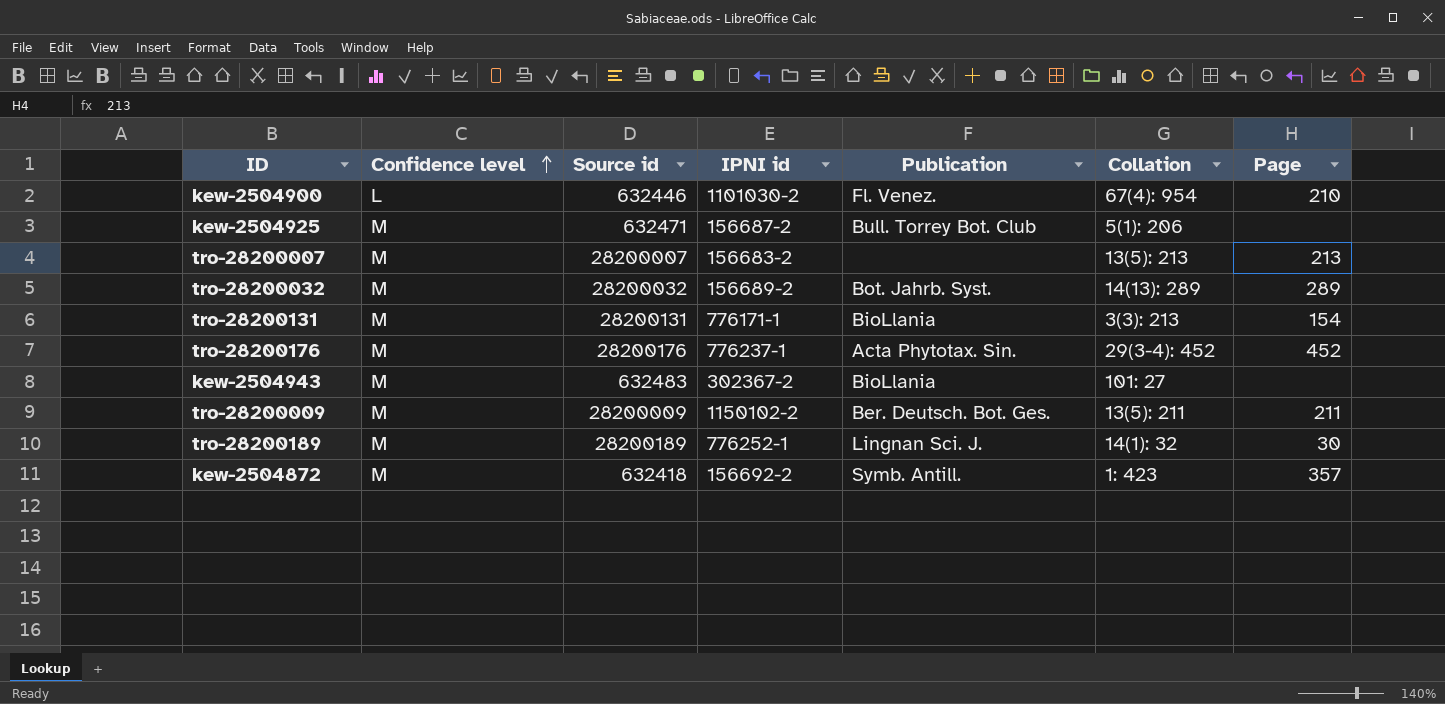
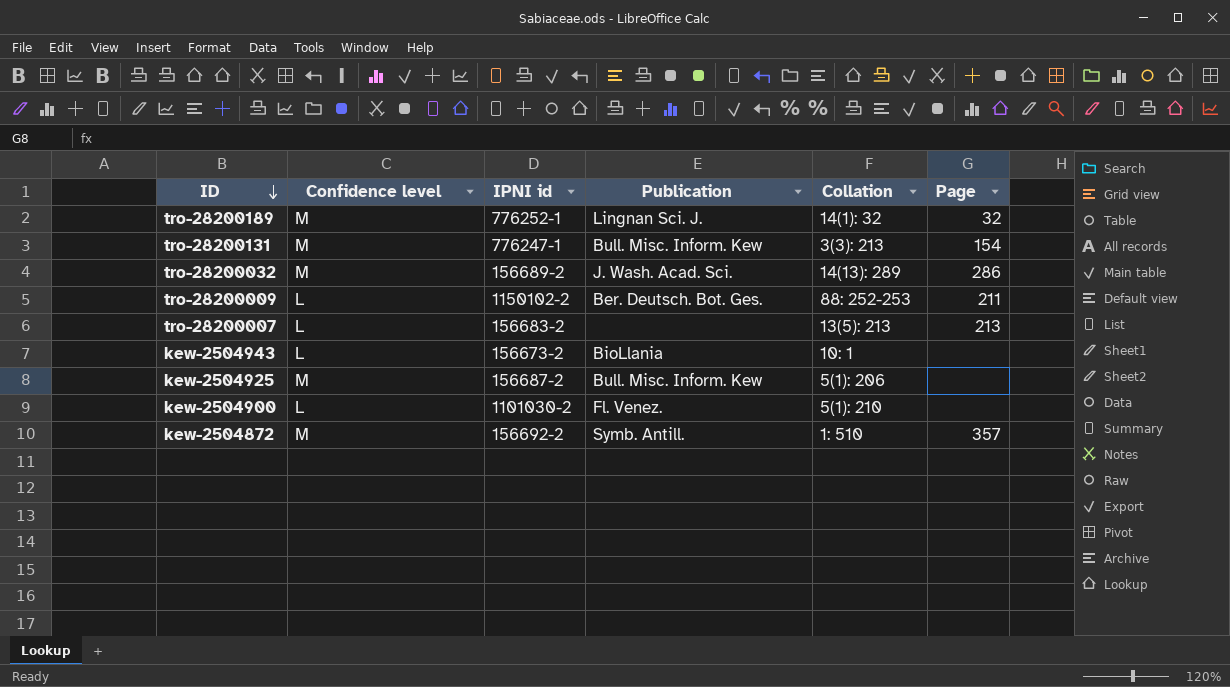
row order: Confidence level ascending -> ID descending
column Source id | position: 3 -> none
row tro-28200176: M | 28200176 | 776237-1 | Acta Phytotax. Sin. | 29(3-4): 452 | 452 -> none
tro-28200189 | Page: 30 -> 32
tro-28200131 | IPNI id: 776171-1 -> 776247-1
tro-28200131 | Publication: BioLlania -> Bull. Misc. Inform. Kew
tro-28200032 | Publication: Bot. Jahrb. Syst. -> J. Wash. Acad. Sci.
tro-28200032 | Page: 289 -> 286
tro-28200009 | Confidence level: M -> L
tro-28200009 | Collation: 13(5): 211 -> 88: 252-253
tro-28200007 | Confidence level: M -> L
kew-2504943 | Confidence level: M -> L
kew-2504943 | IPNI id: 302367-2 -> 156673-2
kew-2504943 | Collation: 101: 27 -> 10: 1
kew-2504925 | Publication: Bull. Torrey Bot. Club -> Bull. Misc. Inform. Kew
kew-2504900 | Collation: 67(4): 954 -> 5(1): 210
kew-2504900 | Page: 210 -> none
kew-2504872 | Collation: 1: 423 -> 1: 510

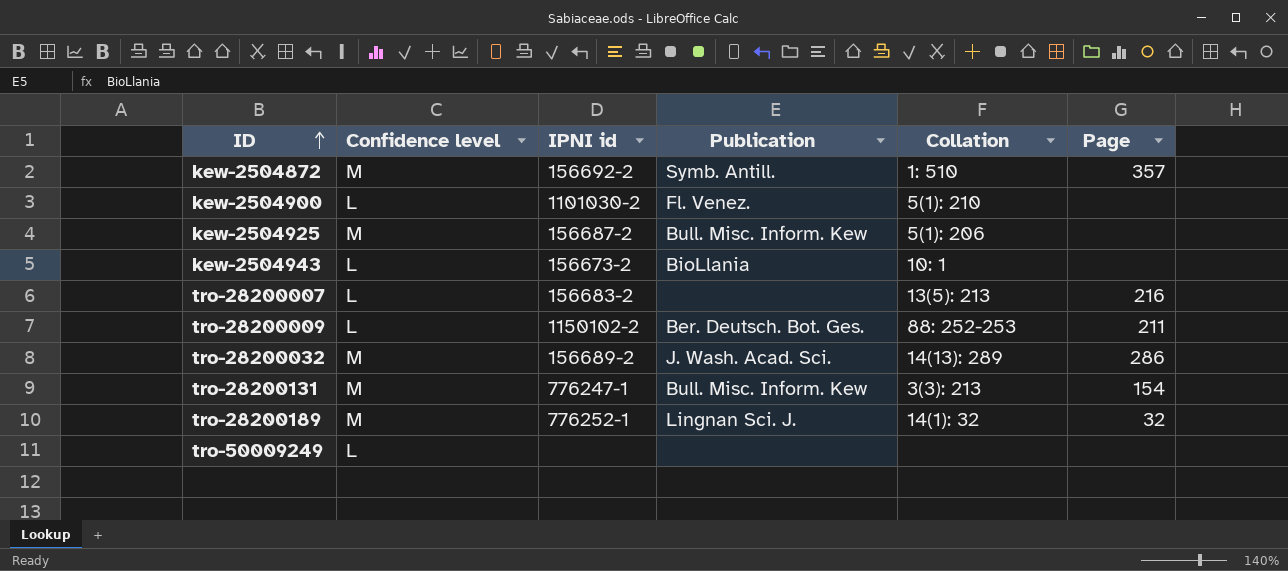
row order: ID descending -> ID ascending
tro-28200007 | Page: 213 -> 216
row tro-50009249: none -> L | none | none | none | none

